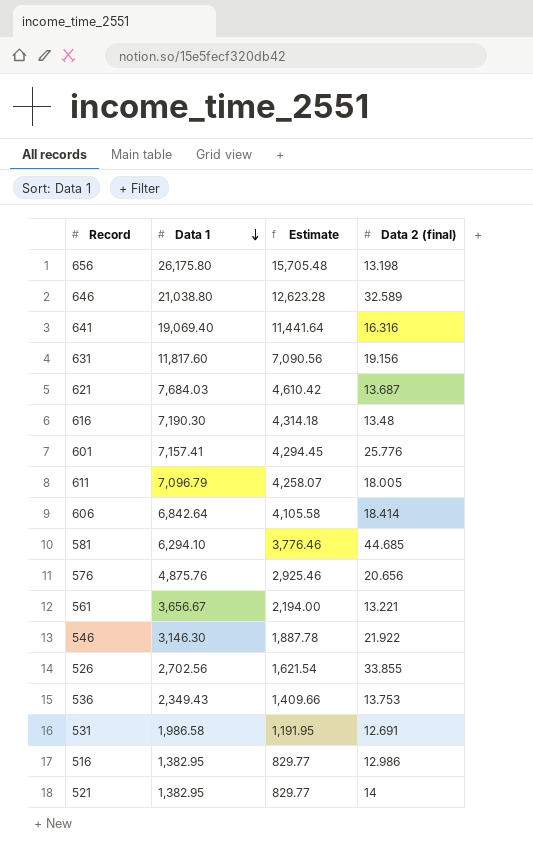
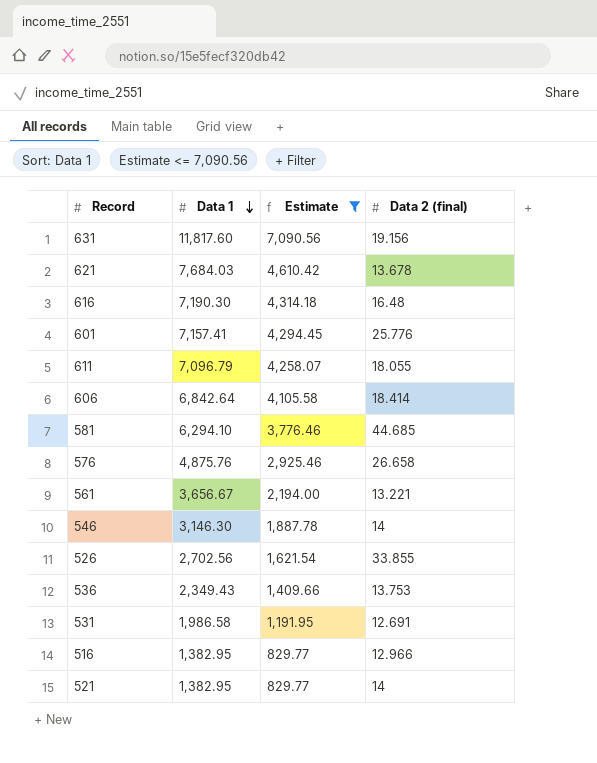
filter: none -> Estimate <= 7,090.56
621 | Data 2 (final): 13.687 -> 13.678
616 | Data 2 (final): 13.48 -> 16.48
611 | Data 2 (final): 18.005 -> 18.055
576 | Data 2 (final): 20.656 -> 26.658
546 | Data 2 (final): 21.922 -> 14
516 | Data 2 (final): 12.986 -> 12.966

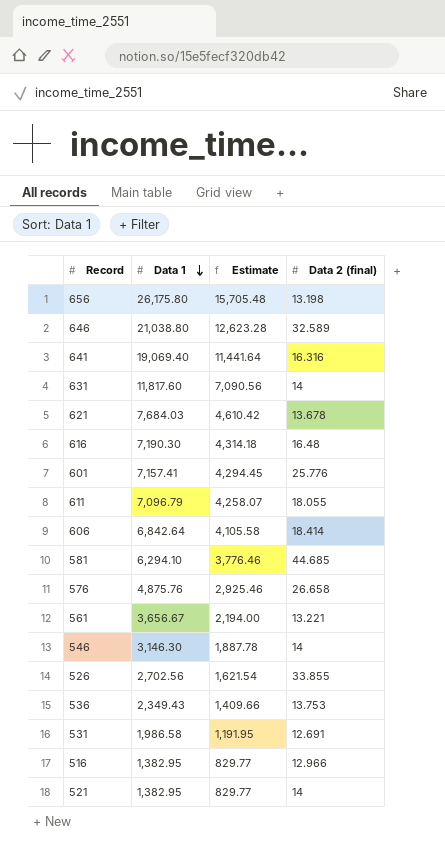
filter: Estimate <= 7,090.56 -> none
631 | Data 2 (final): 19.156 -> 14

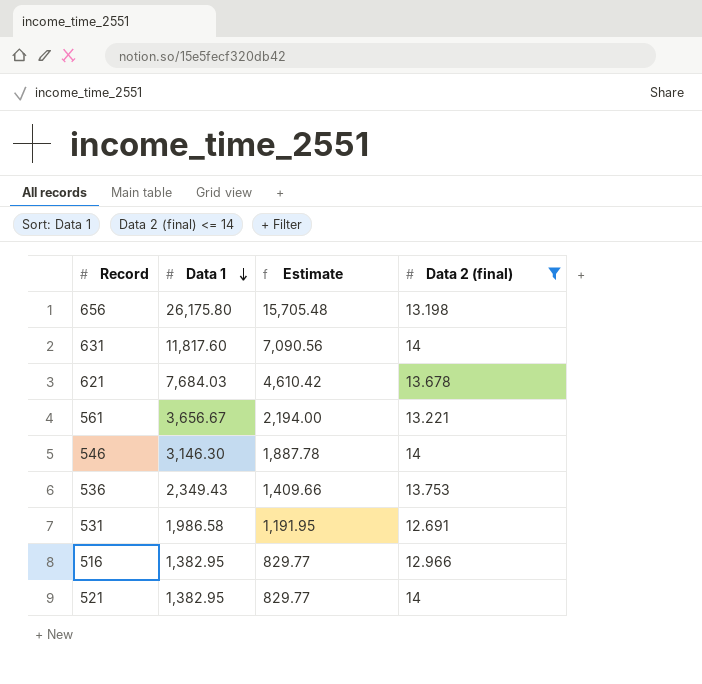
filter: none -> Data 2 (final) <= 14

